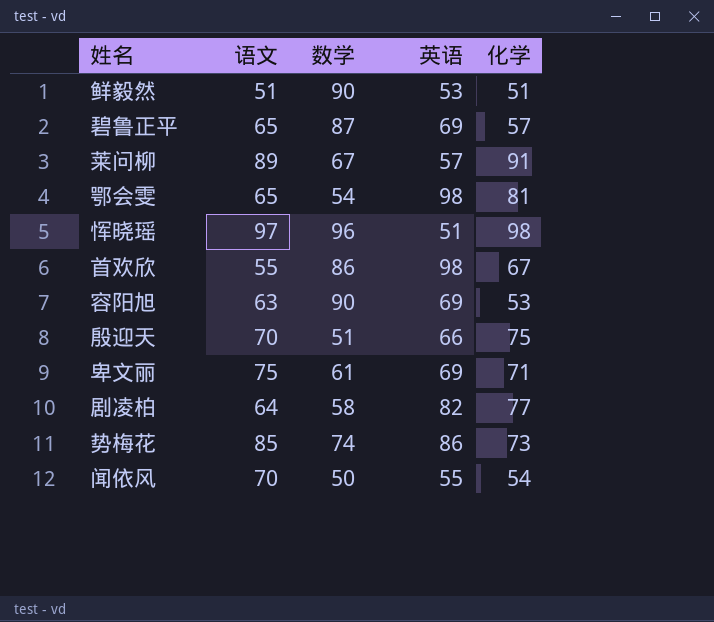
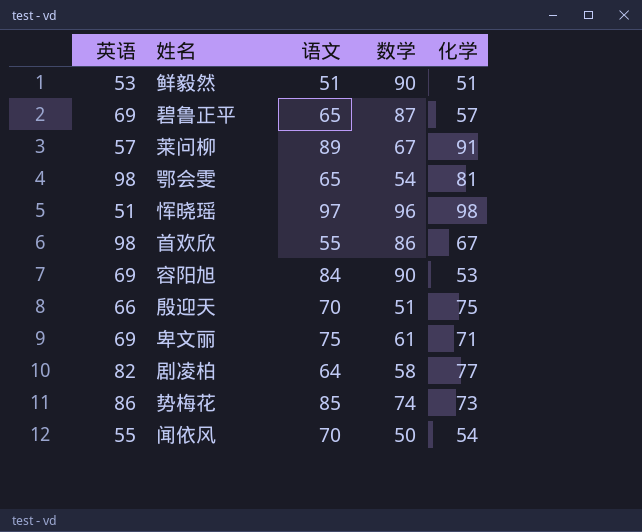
column 英语 | position: 4 -> 1
容阳旭 | 语文: 63 -> 84

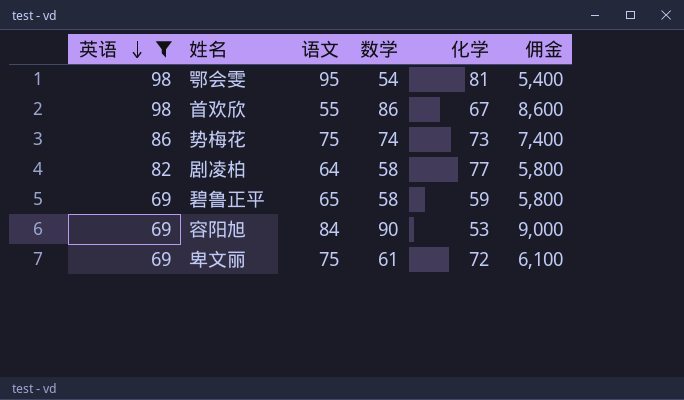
filter: none -> 英语 >= 69
row order: none -> 英语 descending
column 佣金 | formula: none -> [数学] * 100
鄂会雯 | 语文: 65 -> 95
势梅花 | 语文: 85 -> 75
碧鲁正平 | 数学: 87 -> 58
碧鲁正平 | 化学: 57 -> 59
卑文丽 | 化学: 71 -> 72

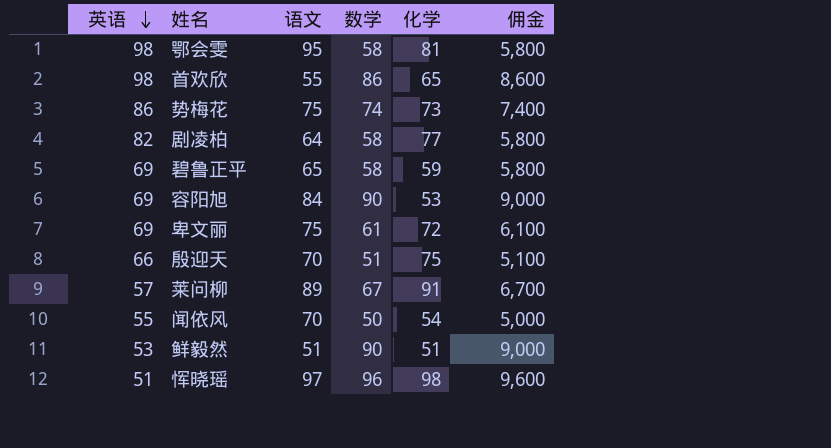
filter: 英语 >= 69 -> none
鄂会雯 | 数学: 54 -> 58
鄂会雯 | 佣金: 5,400 -> 5,800
首欢欣 | 化学: 67 -> 65

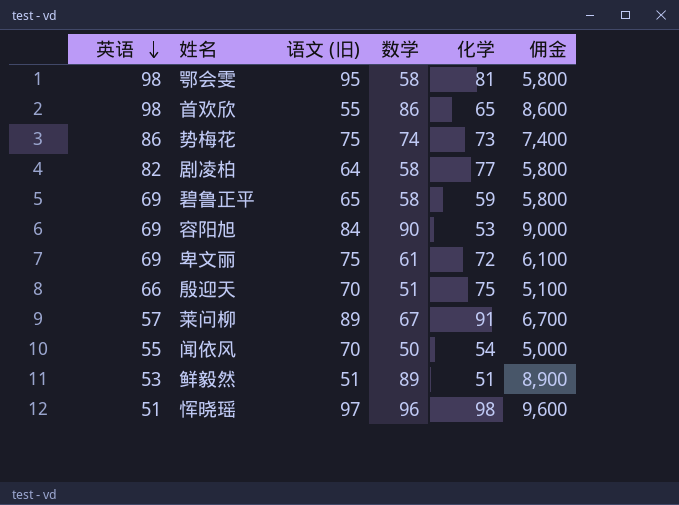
column name: 语文 -> 语文 (旧)
鲜毅然 | 数学: 90 -> 89
鲜毅然 | 佣金: 9,000 -> 8,900

